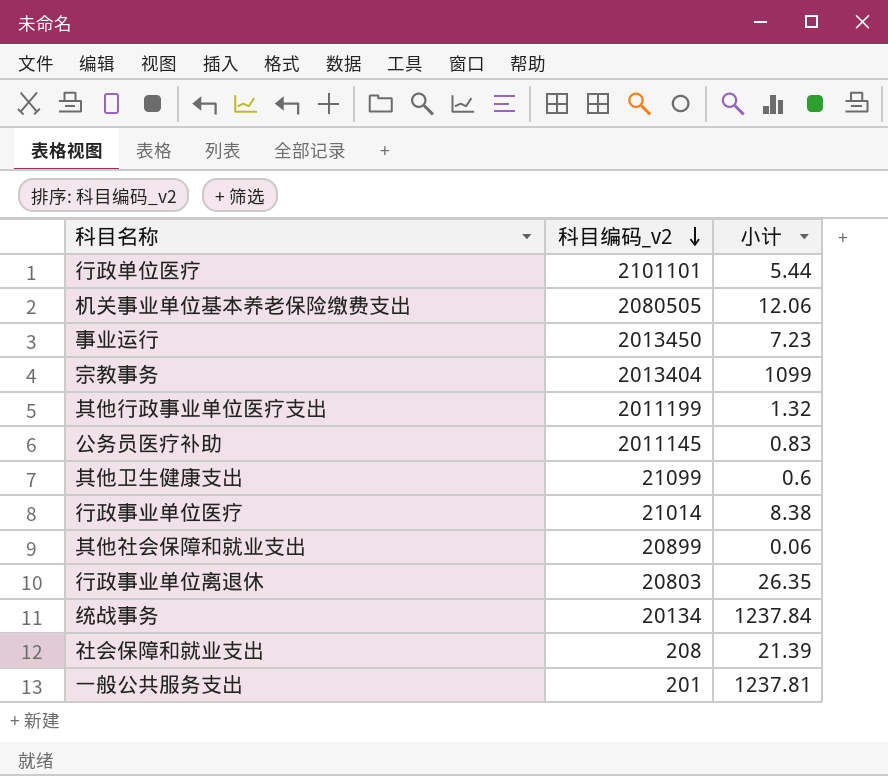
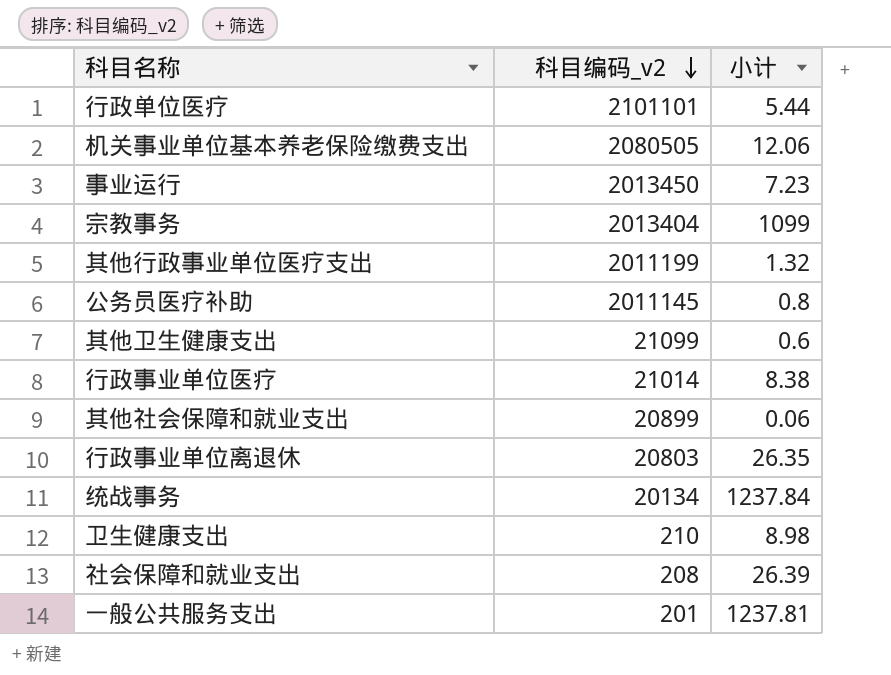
公务员医疗补助 | 小计: 0.83 -> 0.8
row 卫生健康支出: none -> 210 | 8.98
社会保障和就业支出 | 小计: 21.39 -> 26.39

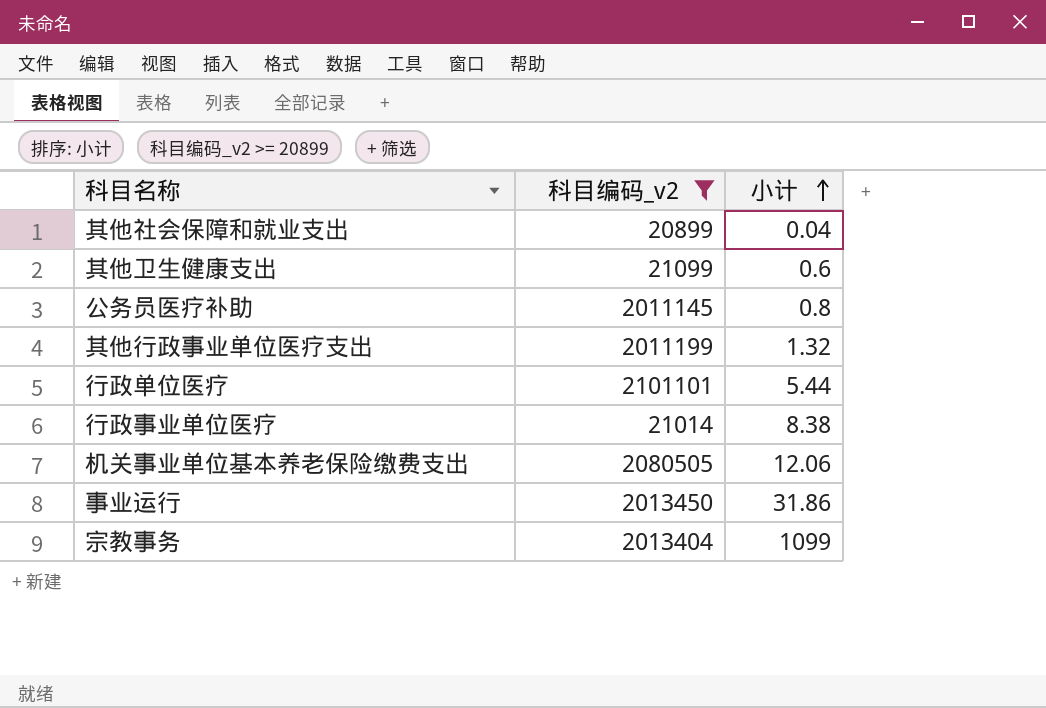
filter: none -> 科目编码_v2 >= 20899
row order: 科目编码_v2 descending -> 小计 ascending
其他社会保障和就业支出 | 小计: 0.06 -> 0.04
事业运行 | 小计: 7.23 -> 31.86

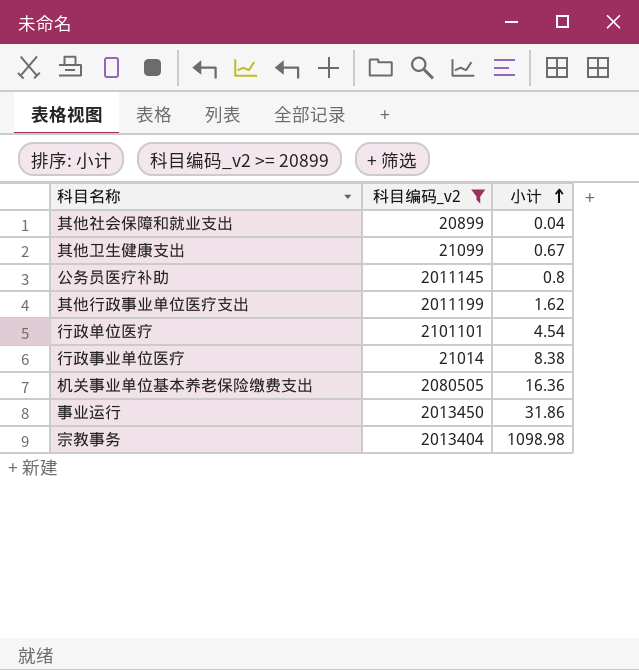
其他卫生健康支出 | 小计: 0.6 -> 0.67
其他行政事业单位医疗支出 | 小计: 1.32 -> 1.62
行政单位医疗 | 小计: 5.44 -> 4.54
机关事业单位基本养老保险缴费支出 | 小计: 12.06 -> 16.36
宗教事务 | 小计: 1099 -> 1098.98

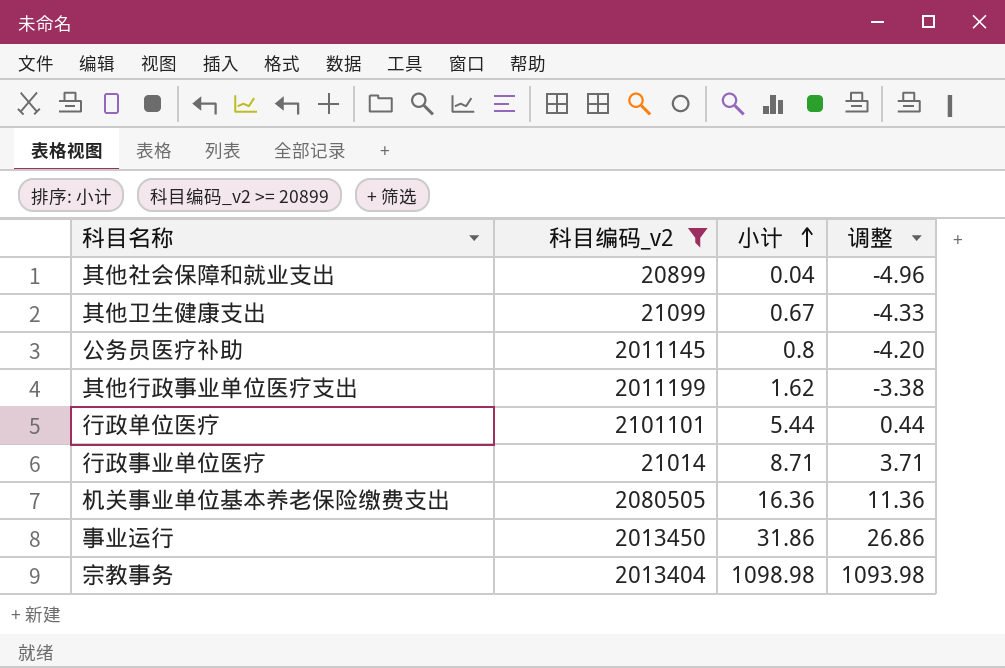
column 调整 | formula: none -> [小计] - 5
行政单位医疗 | 小计: 4.54 -> 5.44
行政事业单位医疗 | 小计: 8.38 -> 8.71

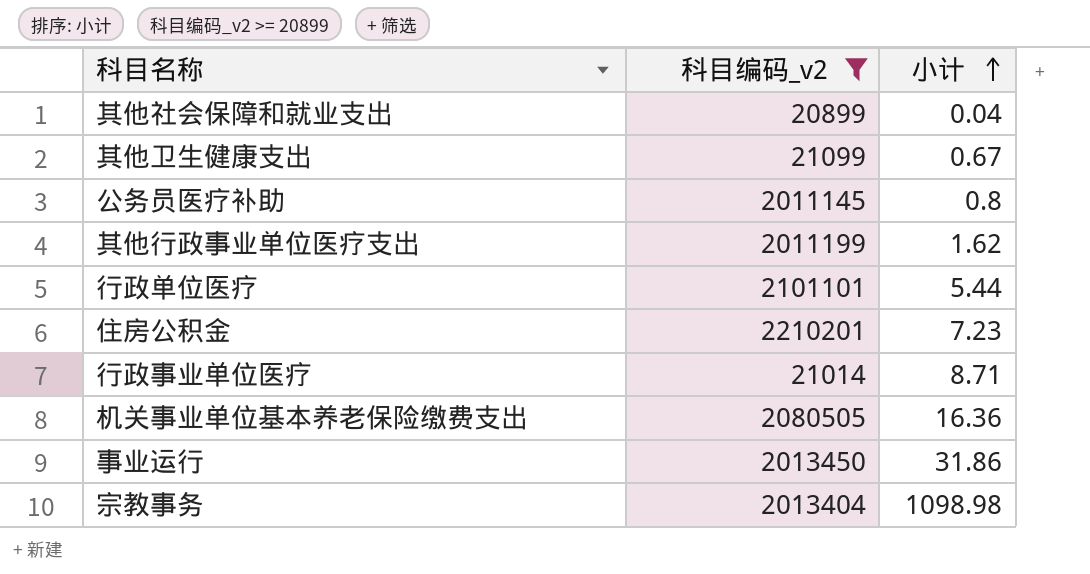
column 调整 | formula: [小计] - 5 -> none
row 住房公积金: none -> 2210201 | 7.23

